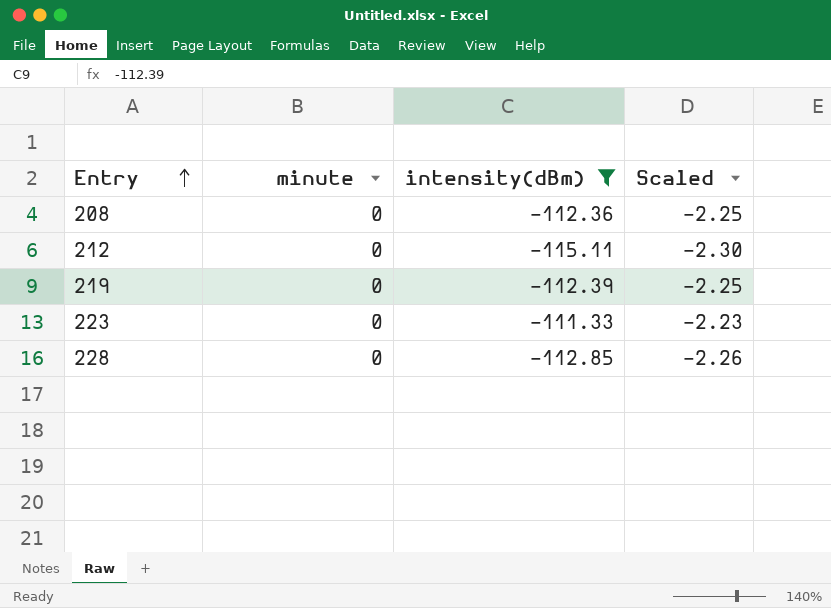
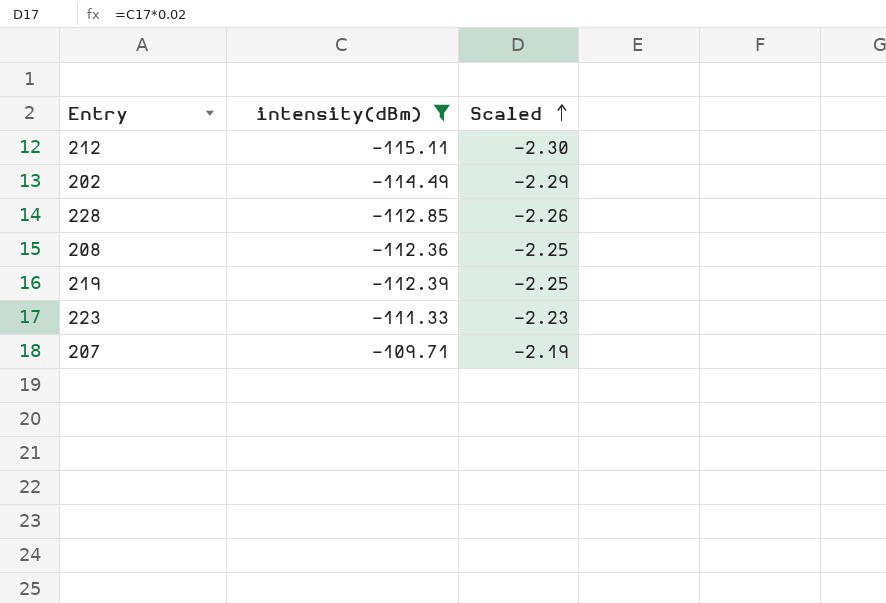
row order: Entry ascending -> Scaled ascending
column minute | position: 2 -> none
row 202: none -> -114.49 | -2.29
row 207: none -> -109.71 | -2.19

